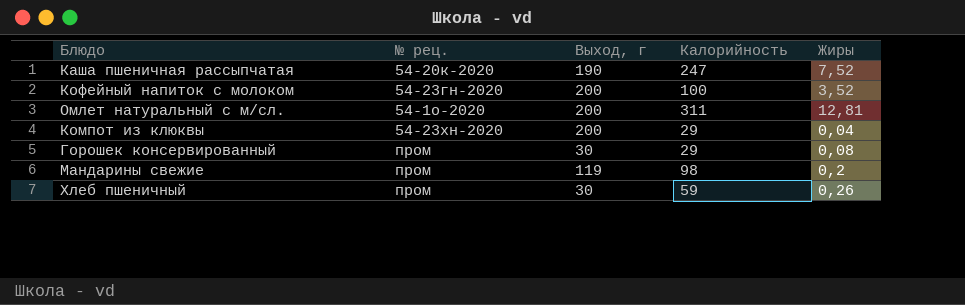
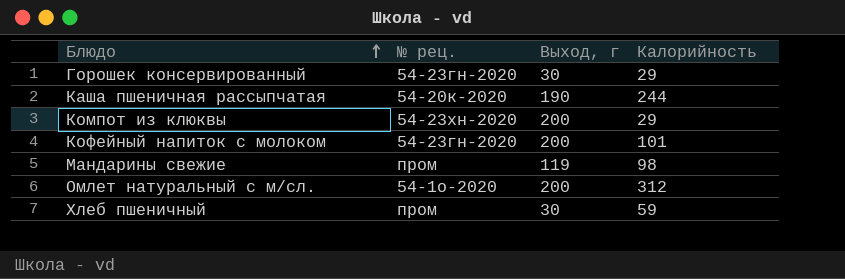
row order: none -> Блюдо ascending
column Жиры | position: 5 -> none
Горошек консервированный | № рец.: пром -> 54-23гн-2020
Каша пшеничная рассыпчатая | Калорийность: 247 -> 244
Кофейный напиток с молоком | Калорийность: 100 -> 101
Омлет натуральный с м/сл. | Калорийность: 311 -> 312

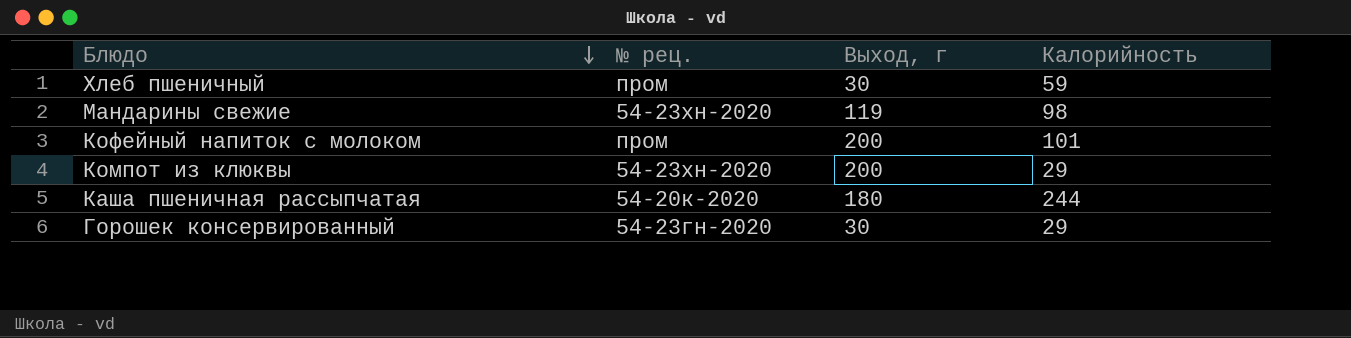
row order: Блюдо ascending -> Блюдо descending
row Омлет натуральный с м/сл.: 54-1о-2020 | 200 | 312 -> none
Мандарины свежие | № рец.: пром -> 54-23хн-2020
Кофейный напиток с молоком | № рец.: 54-23гн-2020 -> пром
Каша пшеничная рассыпчатая | Выход, г: 190 -> 180

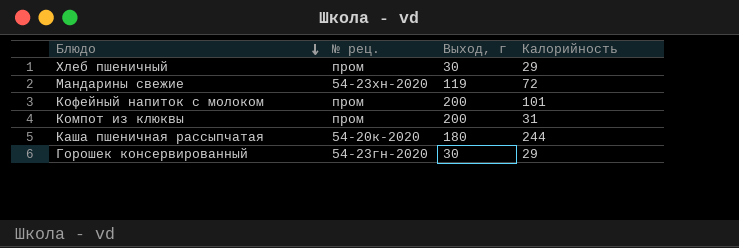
Хлеб пшеничный | Калорийность: 59 -> 29
Мандарины свежие | Калорийность: 98 -> 72
Компот из клюквы | № рец.: 54-23хн-2020 -> пром
Компот из клюквы | Калорийность: 29 -> 31

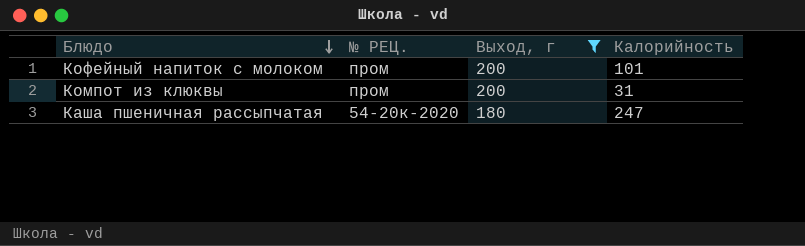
filter: none -> Выход, г >= 180
column name: № рец. -> № РЕЦ.
Каша пшеничная рассыпчатая | Калорийность: 244 -> 247

